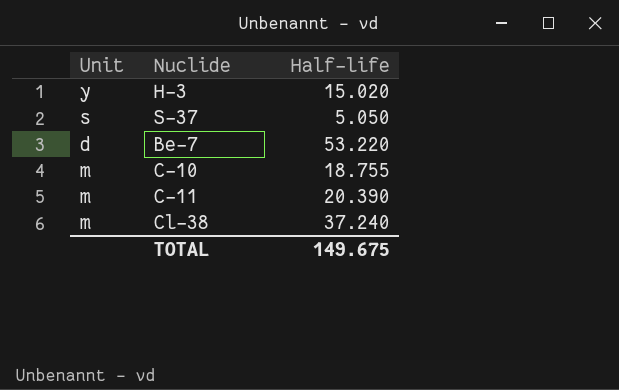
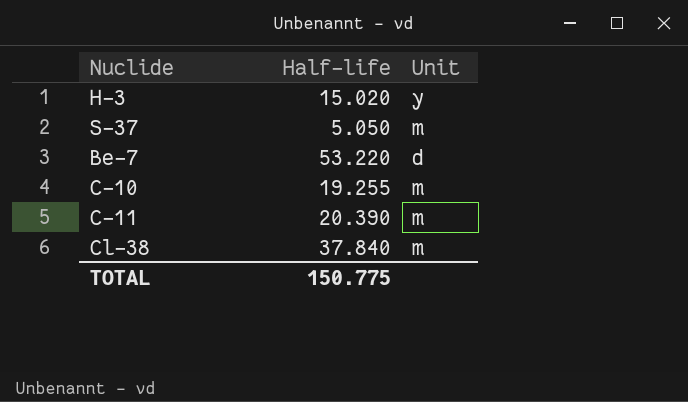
column Unit | position: 1 -> 3
S-37 | Unit: s -> m
C-10 | Half-life: 18.755 -> 19.255
Cl-38 | Half-life: 37.240 -> 37.840
TOTAL | Half-life: 149.675 -> 150.775

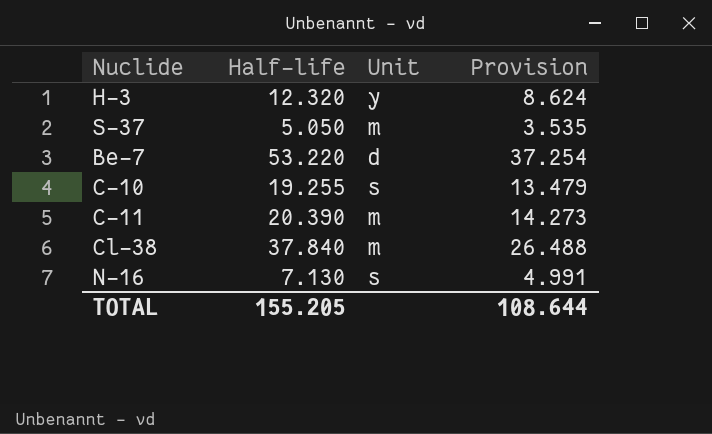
column Provision | formula: none -> [Half-life] * 0.7
H-3 | Half-life: 15.020 -> 12.320
C-10 | Unit: m -> s
row N-16: none -> 7.130 | s | 4.991
TOTAL | Half-life: 150.775 -> 155.205

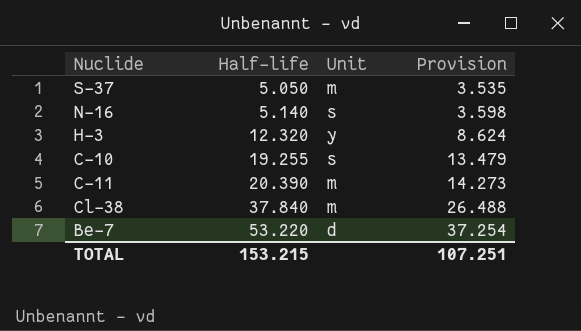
row order: none -> Half-life ascending
N-16 | Half-life: 7.130 -> 5.140
N-16 | Provision: 4.991 -> 3.598
TOTAL | Half-life: 155.205 -> 153.215
TOTAL | Provision: 108.644 -> 107.251

